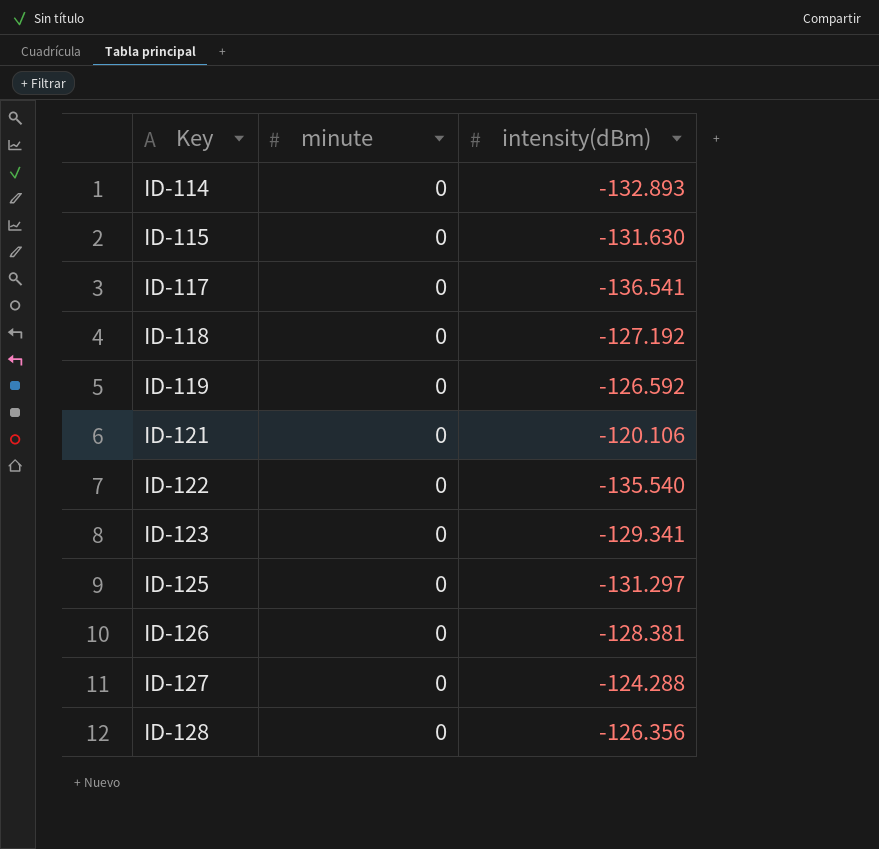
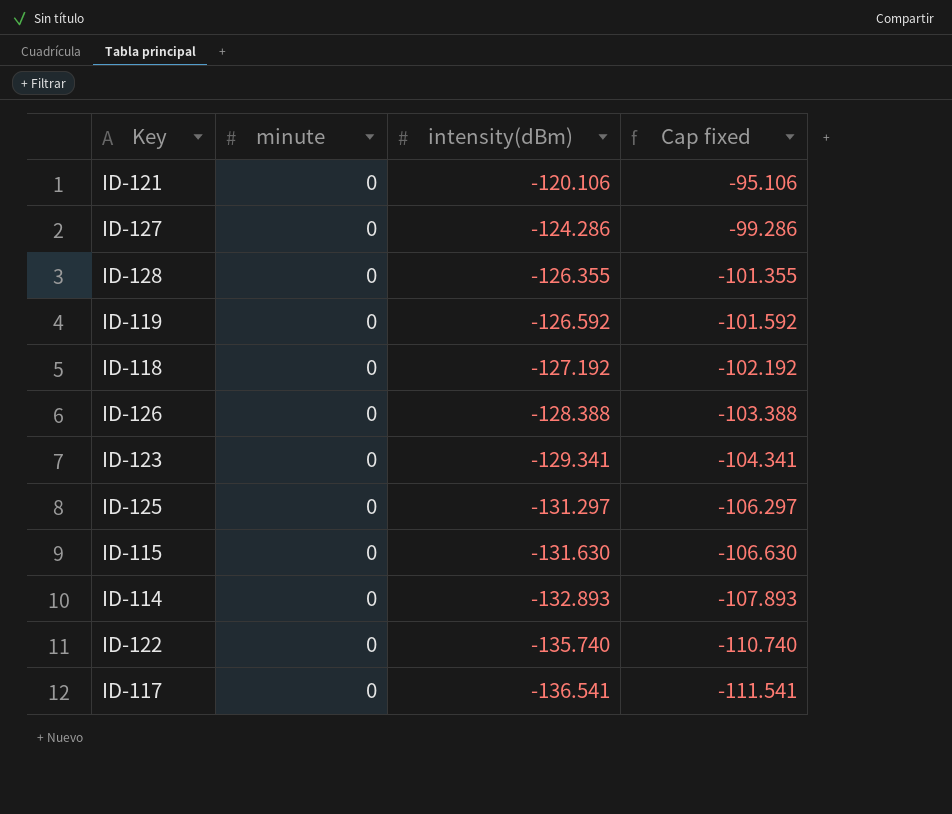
row order: Key ascending -> intensity(dBm) descending
column Cap fixed | formula: none -> [intensity(dBm)] + 25
ID-127 | intensity(dBm): -124.288 -> -124.286
ID-128 | intensity(dBm): -126.356 -> -126.355
ID-126 | intensity(dBm): -128.381 -> -128.388
ID-122 | intensity(dBm): -135.540 -> -135.740

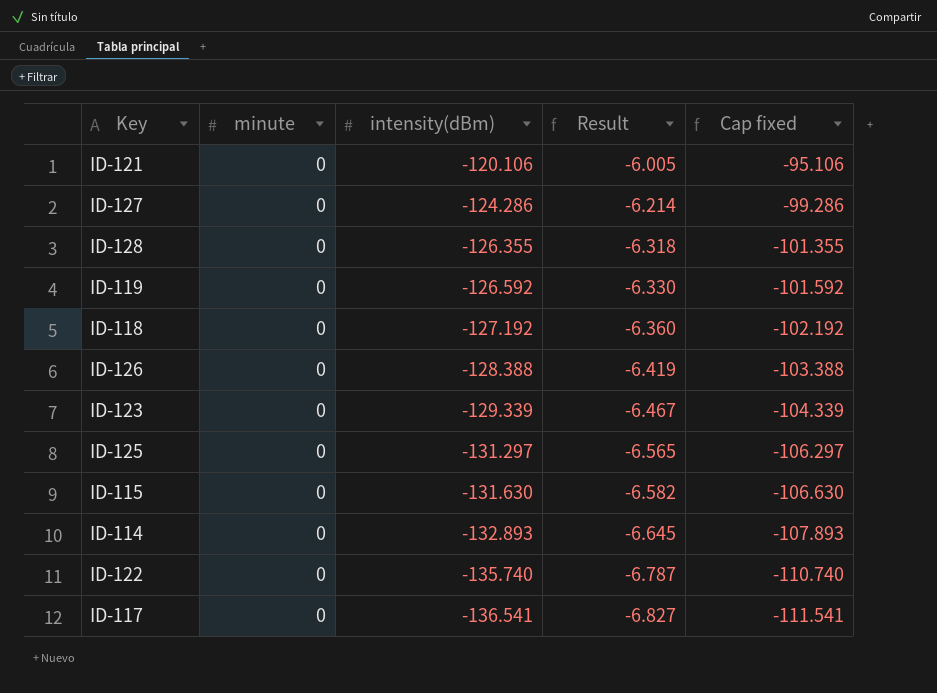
column Result | formula: none -> [intensity(dBm)] * 0.05
ID-123 | intensity(dBm): -129.341 -> -129.339
ID-123 | Cap fixed: -104.341 -> -104.339

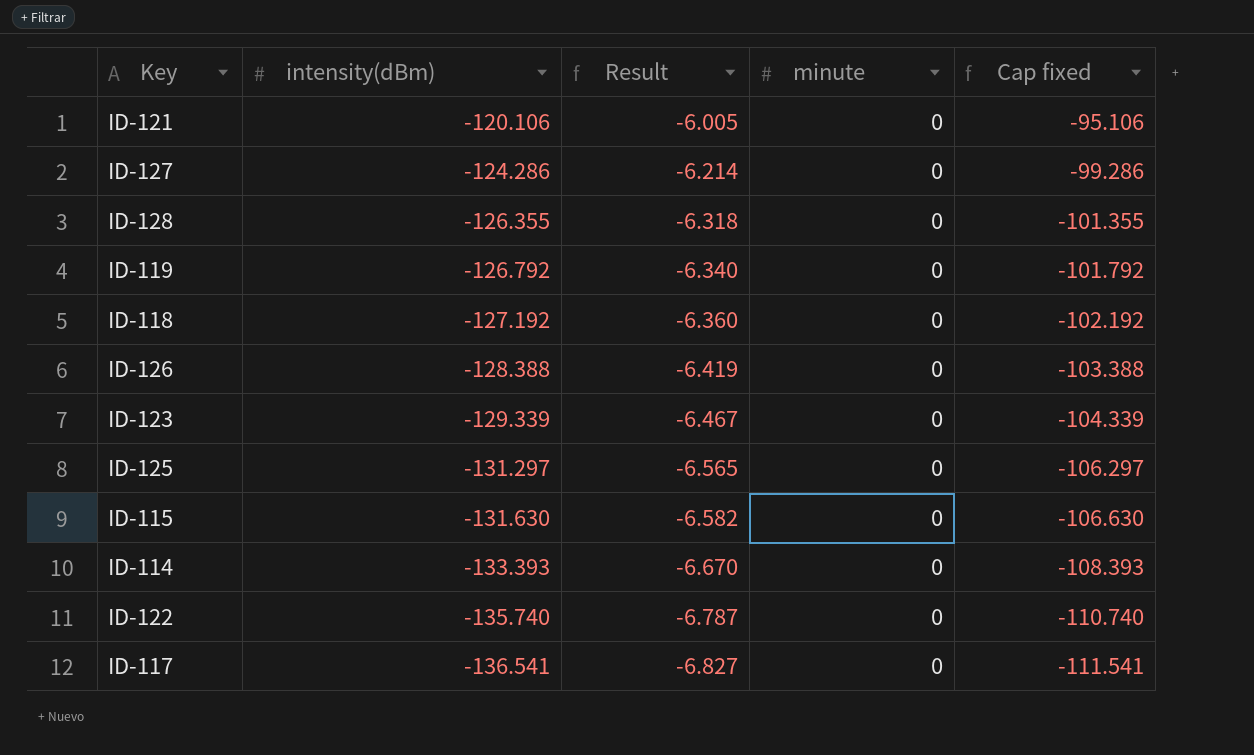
column minute | position: 2 -> 4
ID-119 | intensity(dBm): -126.592 -> -126.792
ID-119 | Result: -6.330 -> -6.340
ID-119 | Cap fixed: -101.592 -> -101.792
ID-114 | intensity(dBm): -132.893 -> -133.393
ID-114 | Result: -6.645 -> -6.670
ID-114 | Cap fixed: -107.893 -> -108.393

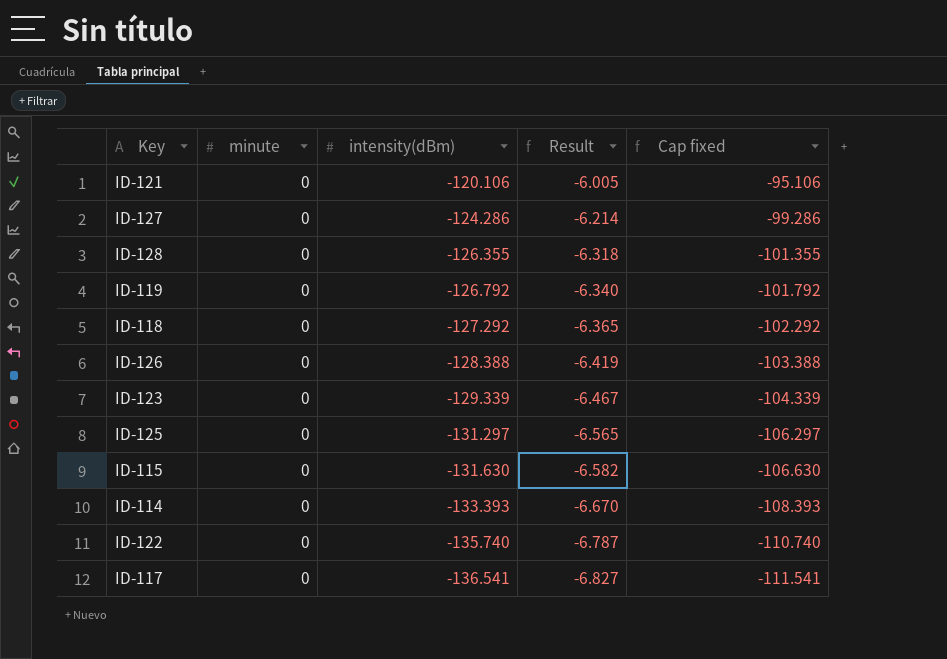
column minute | position: 4 -> 2
ID-118 | intensity(dBm): -127.192 -> -127.292
ID-118 | Result: -6.360 -> -6.365
ID-118 | Cap fixed: -102.192 -> -102.292

